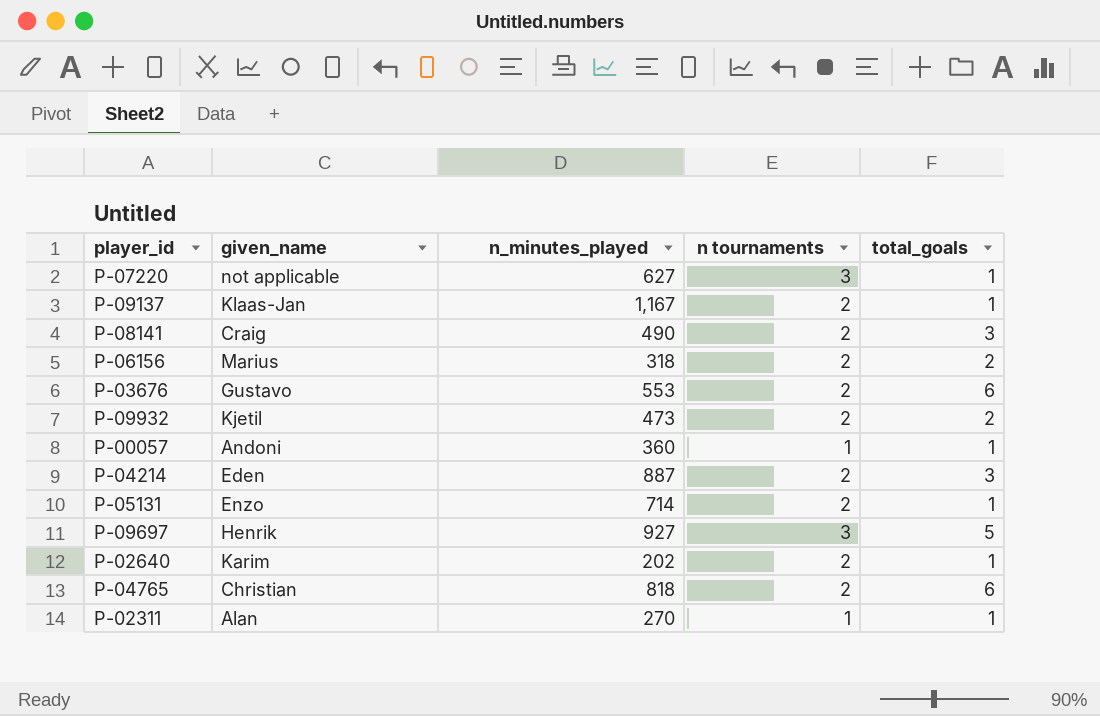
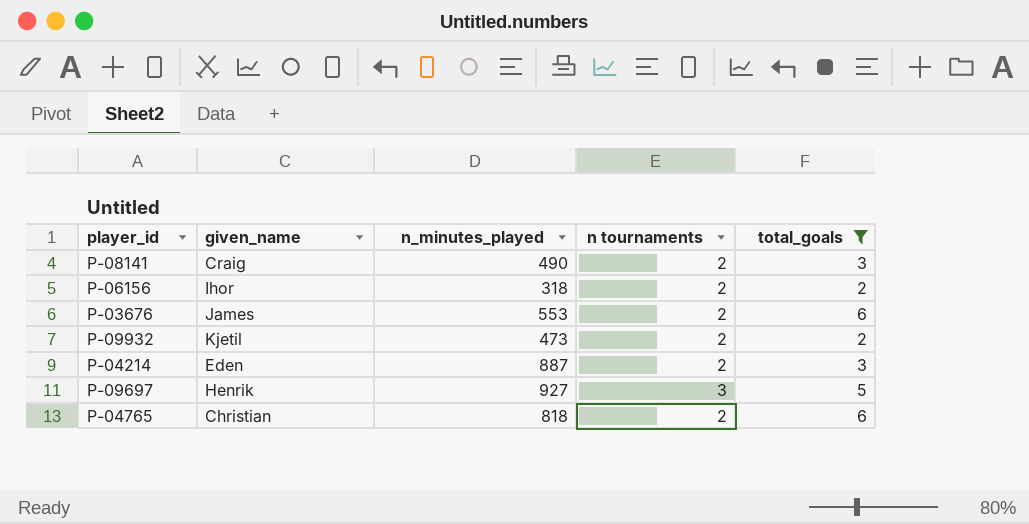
filter: none -> total_goals != 1
P-06156 | given_name: Marius -> Ihor
P-03676 | given_name: Gustavo -> James

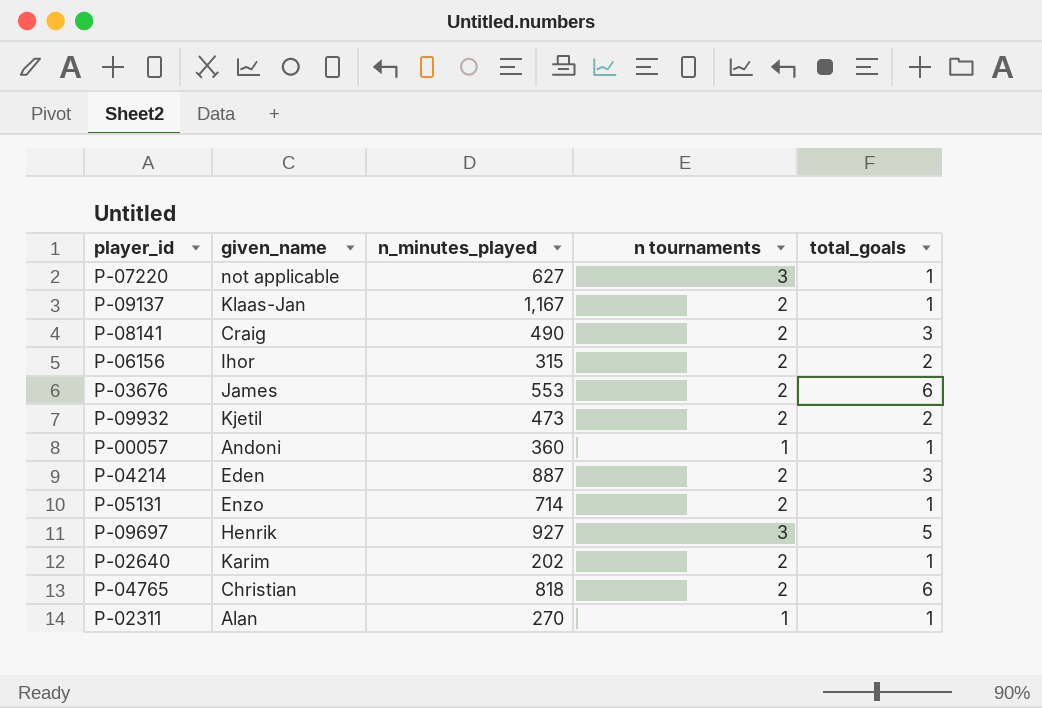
filter: total_goals != 1 -> none
P-06156 | n_minutes_played: 318 -> 315

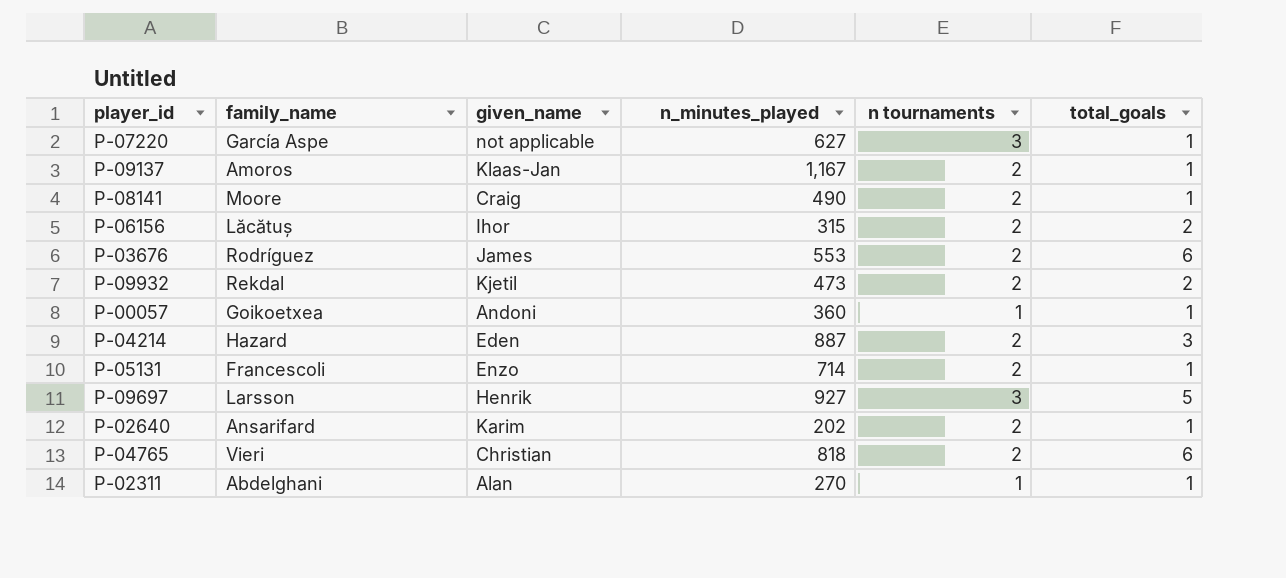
column family_name | position: none -> 2
P-08141 | total_goals: 3 -> 1

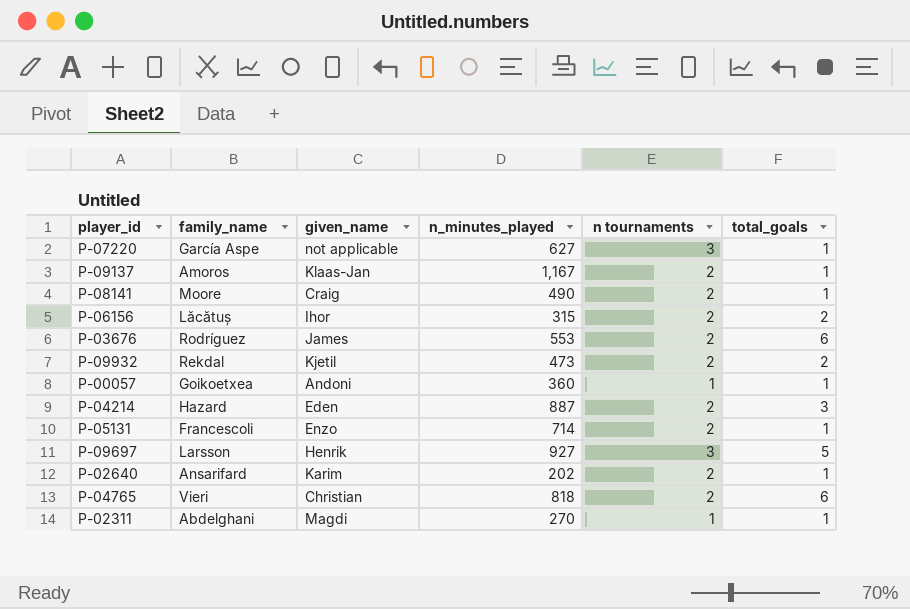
P-02311 | given_name: Alan -> Magdi

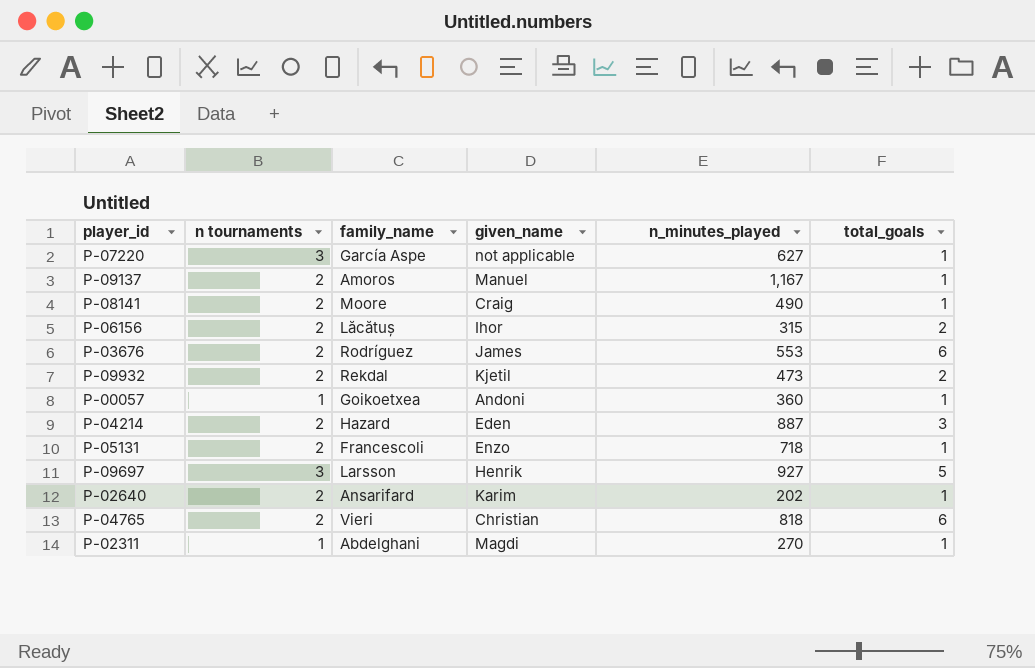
column n tournaments | position: 5 -> 2
P-09137 | given_name: Klaas-Jan -> Manuel
P-05131 | n_minutes_played: 714 -> 718

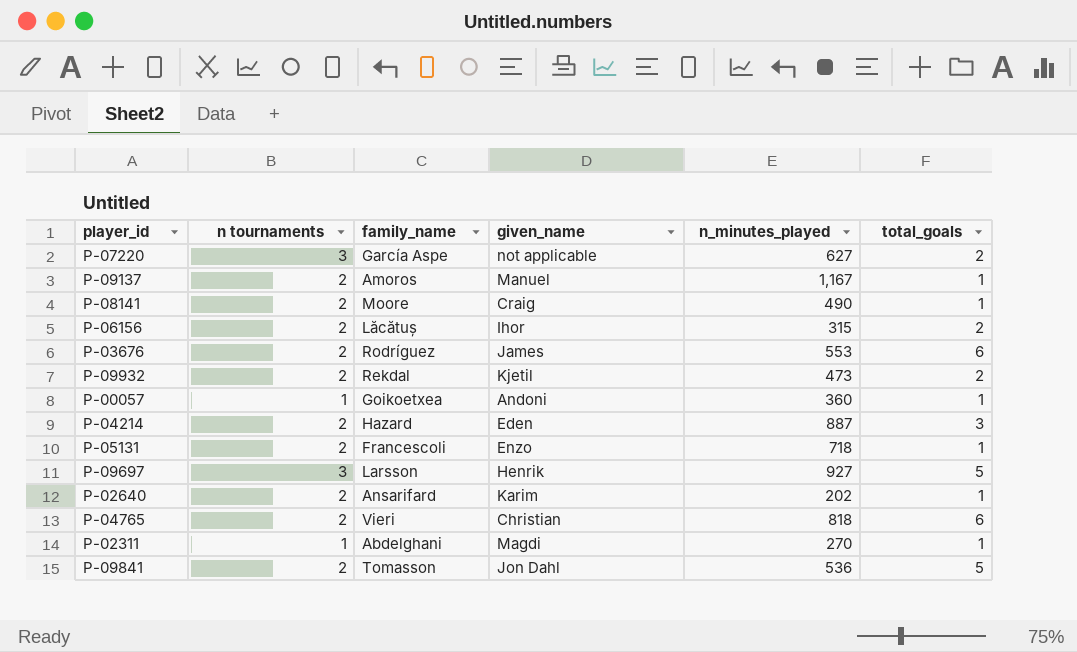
P-07220 | total_goals: 1 -> 2
row P-09841: none -> 2 | Tomasson | Jon Dahl | 536 | 5

